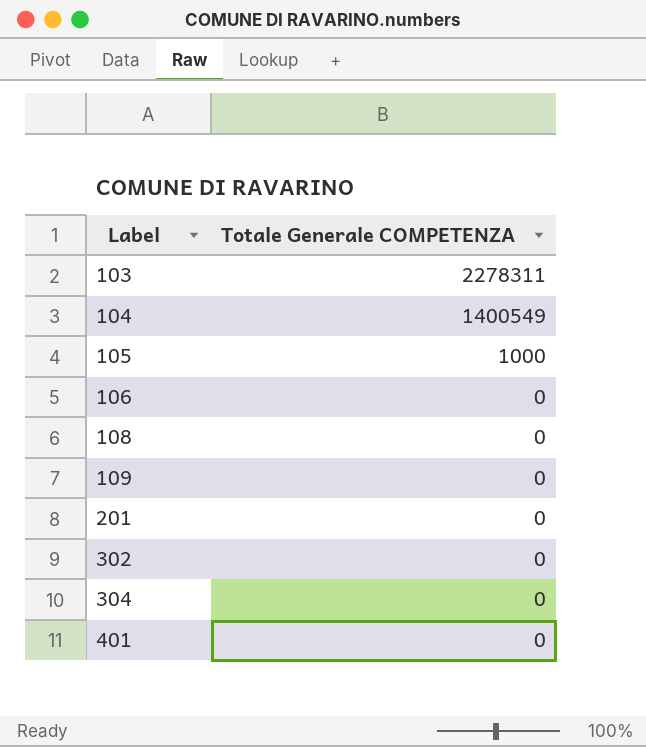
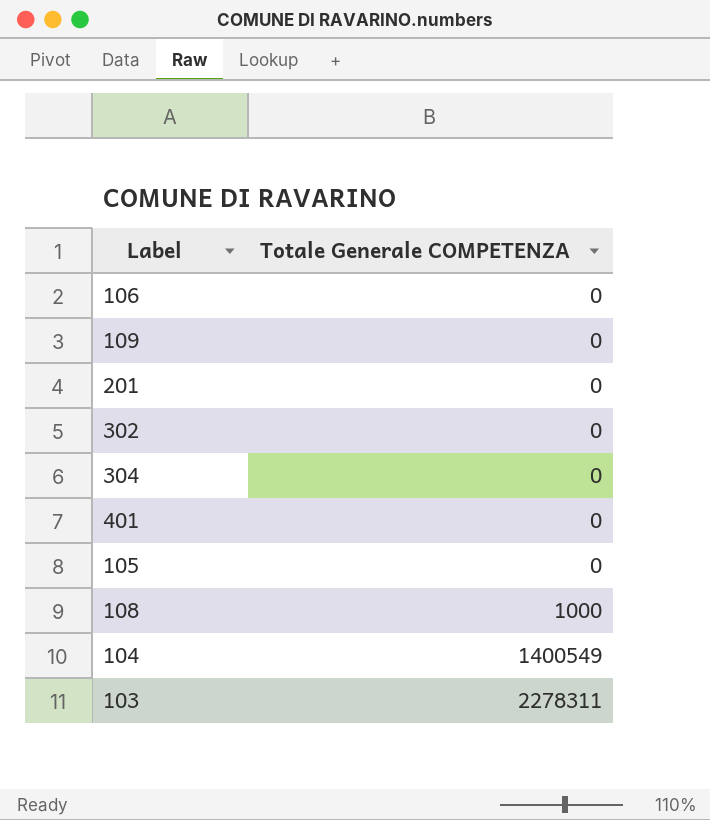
row order: Label ascending -> Totale Generale COMPETENZA ascending
105 | Totale Generale COMPETENZA: 1000 -> 0
108 | Totale Generale COMPETENZA: 0 -> 1000

